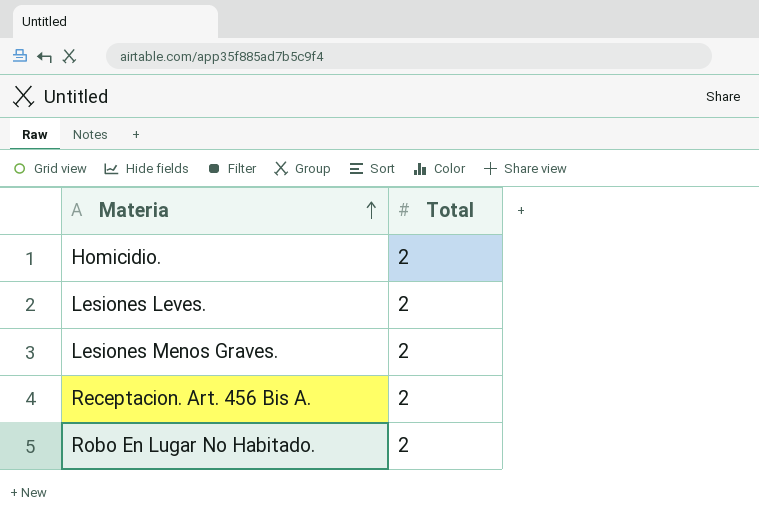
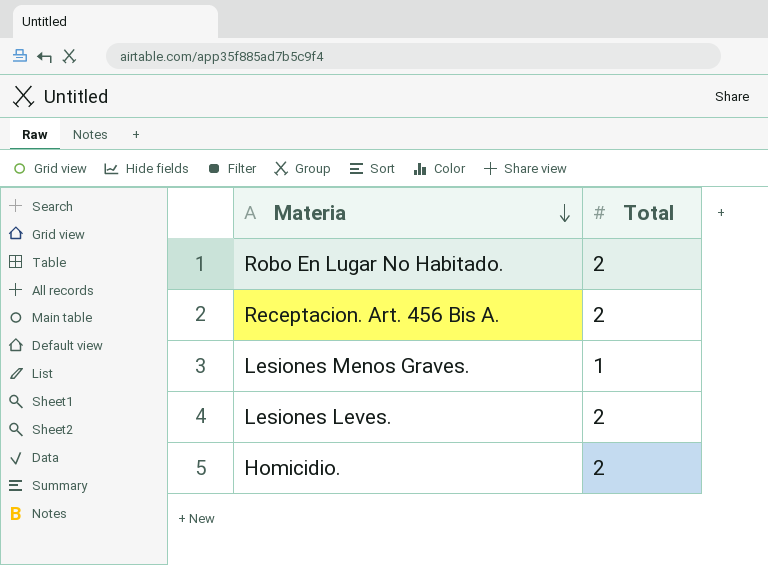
row order: Materia ascending -> Materia descending
Lesiones Menos Graves. | Total: 2 -> 1

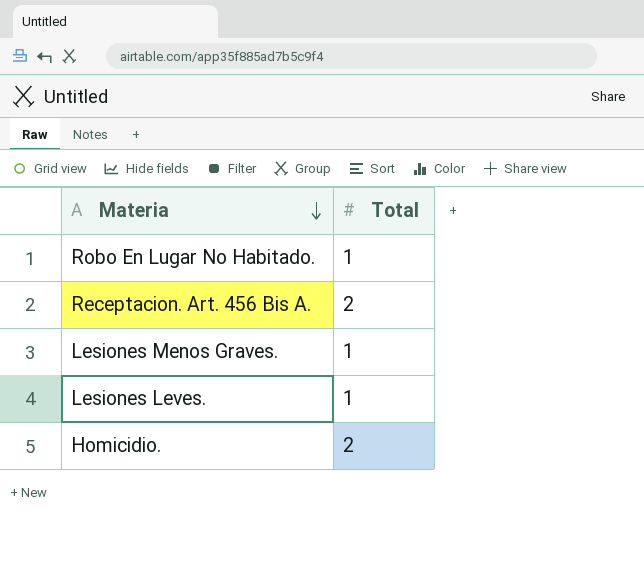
Robo En Lugar No Habitado. | Total: 2 -> 1
Lesiones Leves. | Total: 2 -> 1

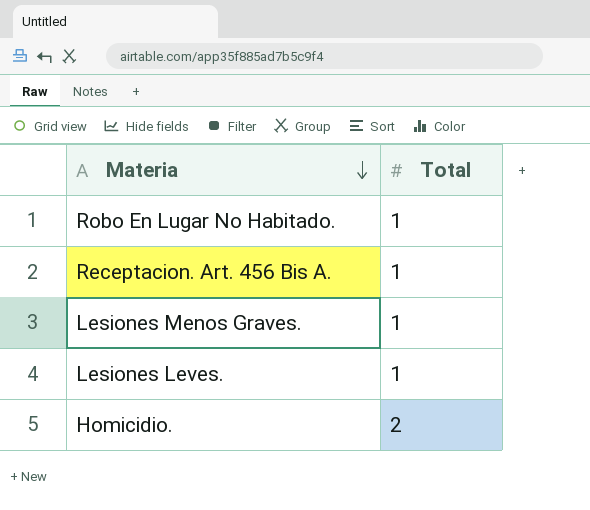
Receptacion. Art. 456 Bis A. | Total: 2 -> 1

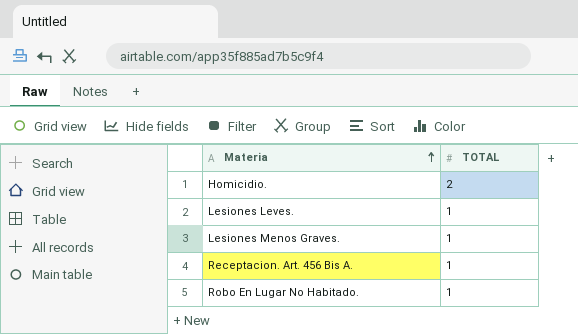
row order: Materia descending -> Materia ascending
column name: Total -> TOTAL

